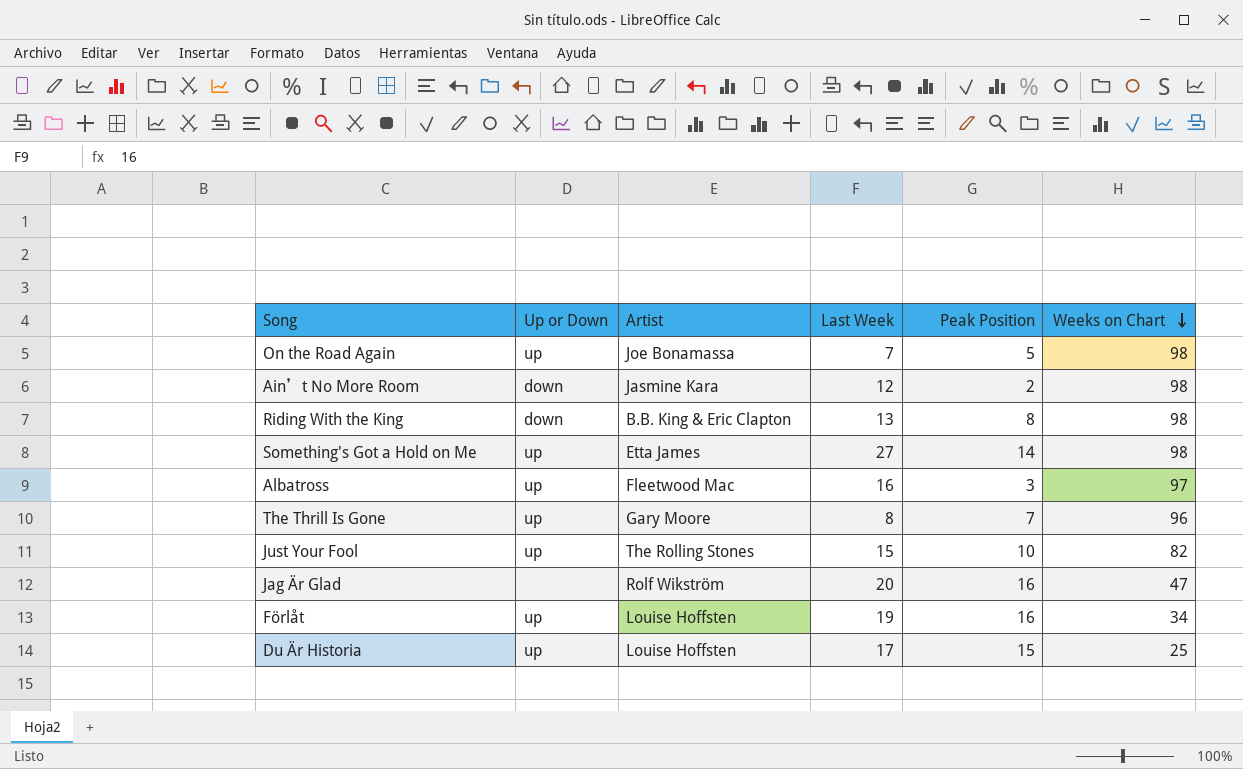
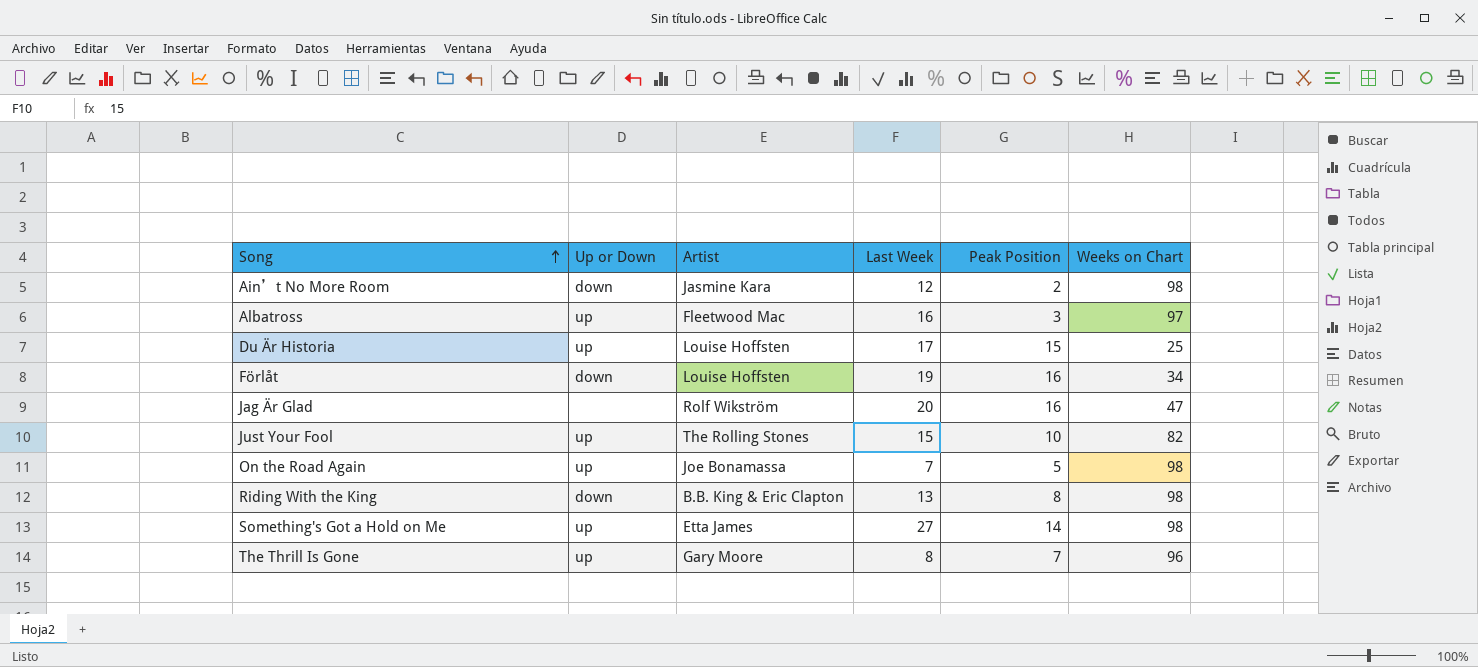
row order: Weeks on Chart descending -> Song ascending
Förlåt | Up or Down: up -> down

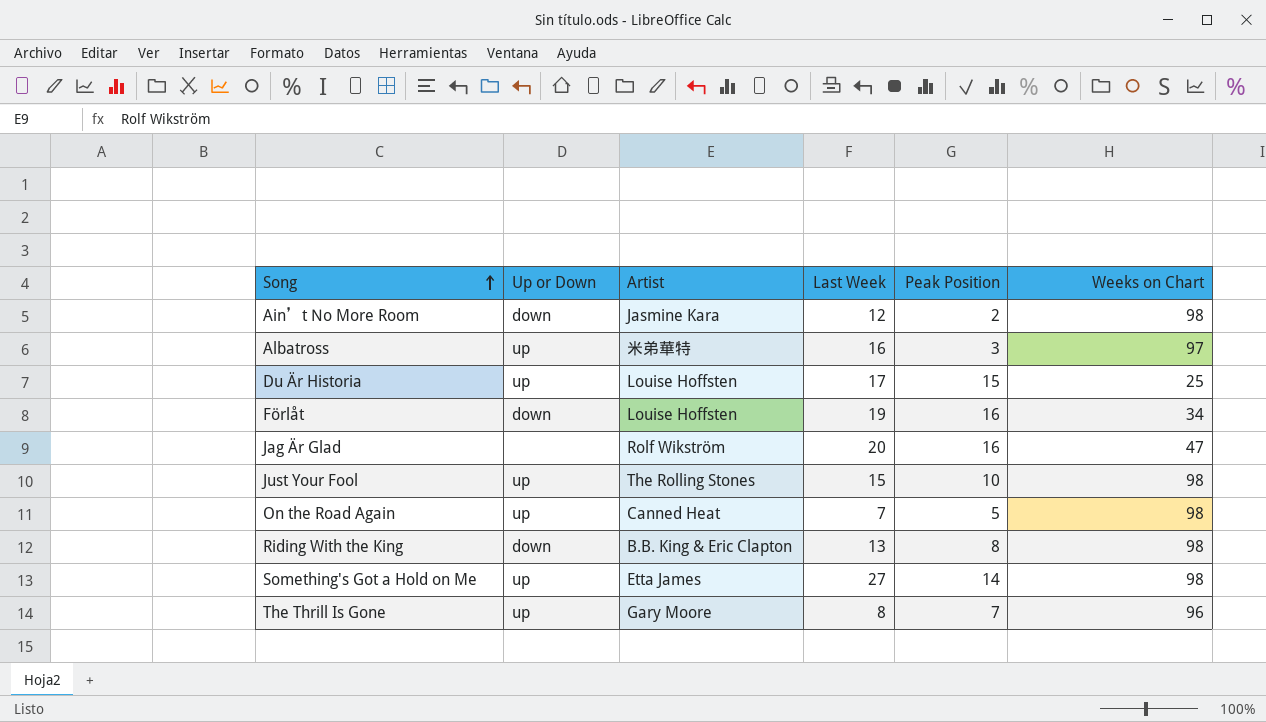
Albatross | Artist: Fleetwood Mac -> 米弟華特
Just Your Fool | Weeks on Chart: 82 -> 98
On the Road Again | Artist: Joe Bonamassa -> Canned Heat

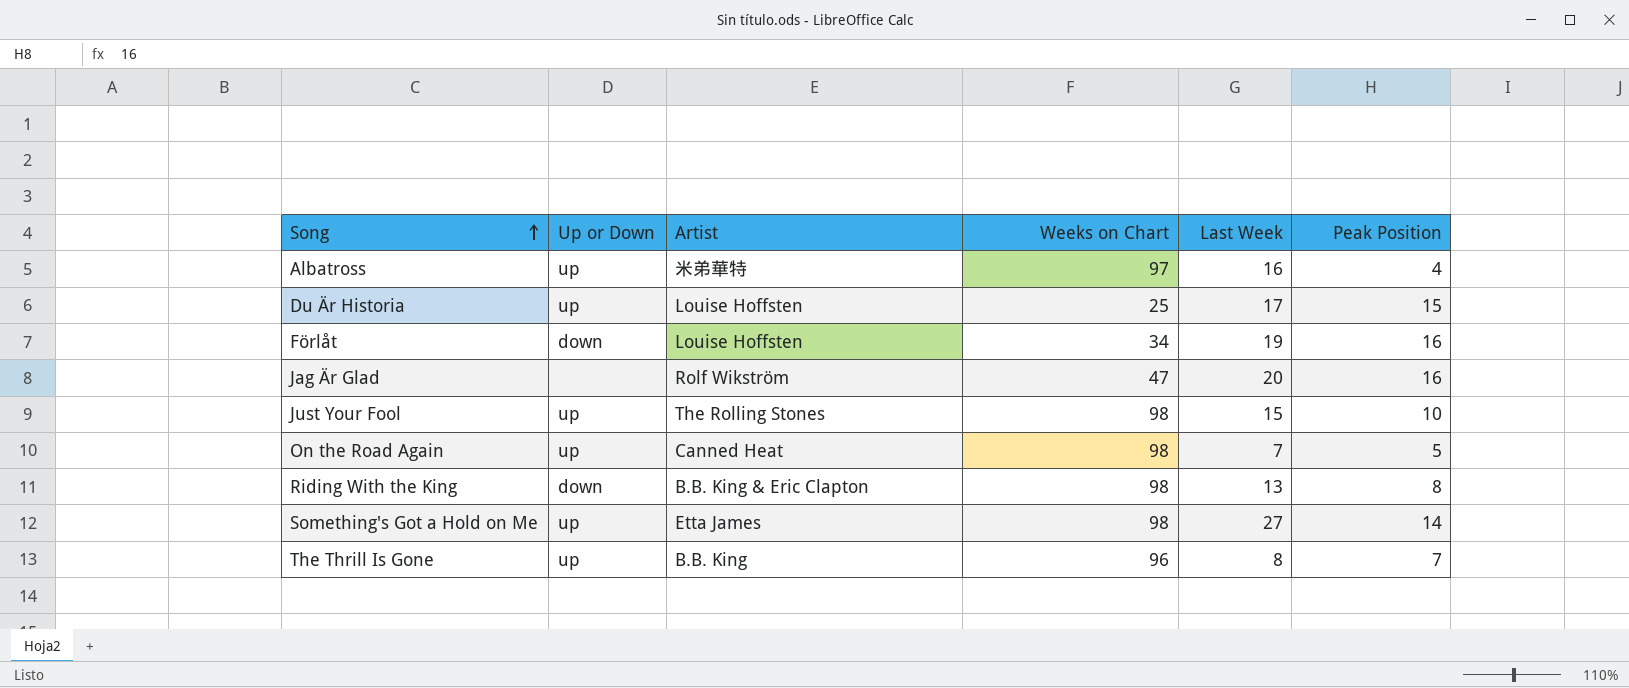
column Weeks on Chart | position: 6 -> 4
row Ain’t No More Room: down | Jasmine Kara | 12 | 2 | 98 -> none
Albatross | Peak Position: 3 -> 4
The Thrill Is Gone | Artist: Gary Moore -> B.B. King

